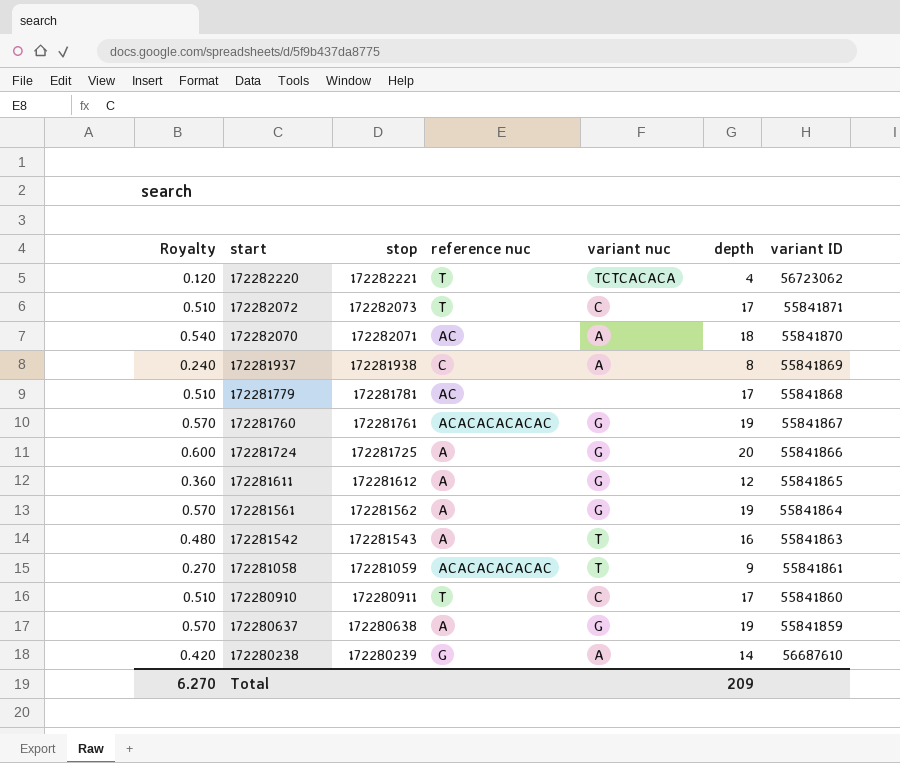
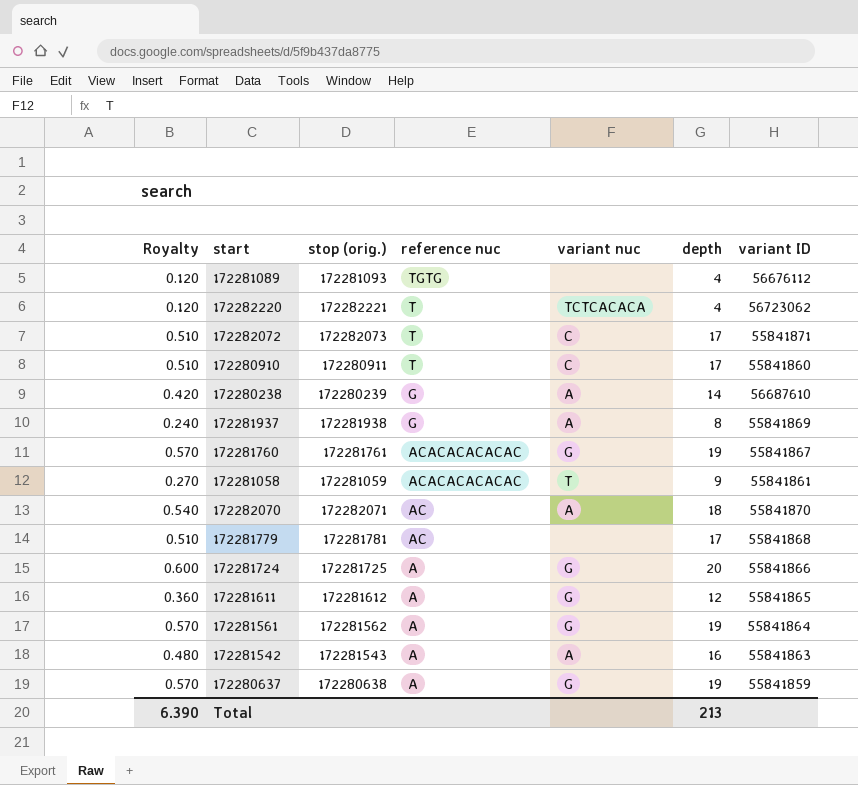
row order: start descending -> reference nuc descending
column name: stop -> stop (orig.)
row 172281089: none -> 0.120 | 172281093 | TGTG | none | 4 | 56676112
172281937 | reference nuc: C -> G
172281542 | variant nuc: T -> A
Total | Royalty: 6.270 -> 6.390
Total | depth: 209 -> 213

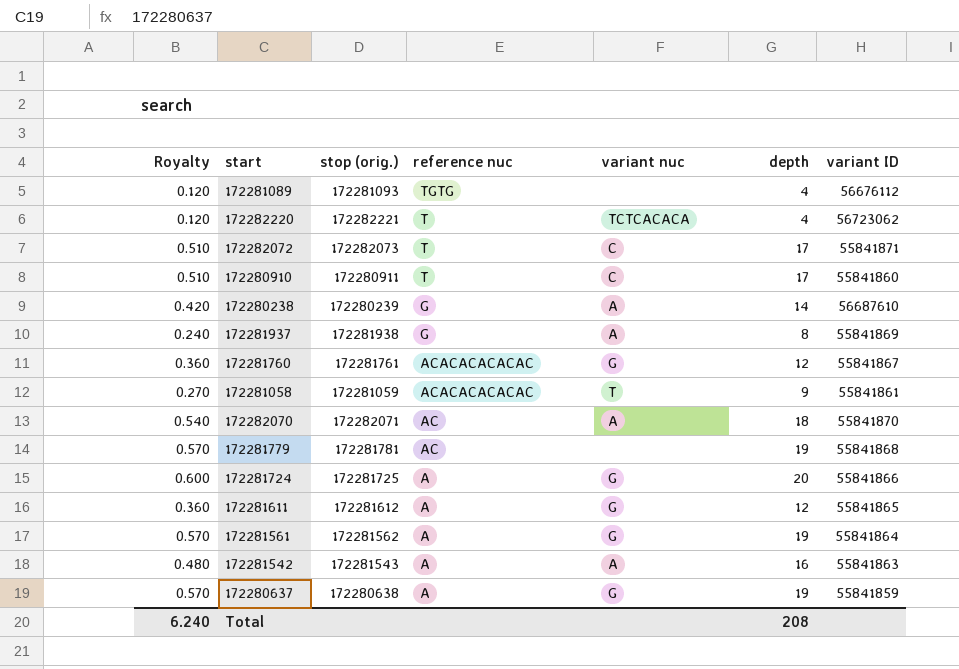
172281760 | Royalty: 0.570 -> 0.360
172281760 | depth: 19 -> 12
172281779 | Royalty: 0.510 -> 0.570
172281779 | depth: 17 -> 19
Total | Royalty: 6.390 -> 6.240
Total | depth: 213 -> 208

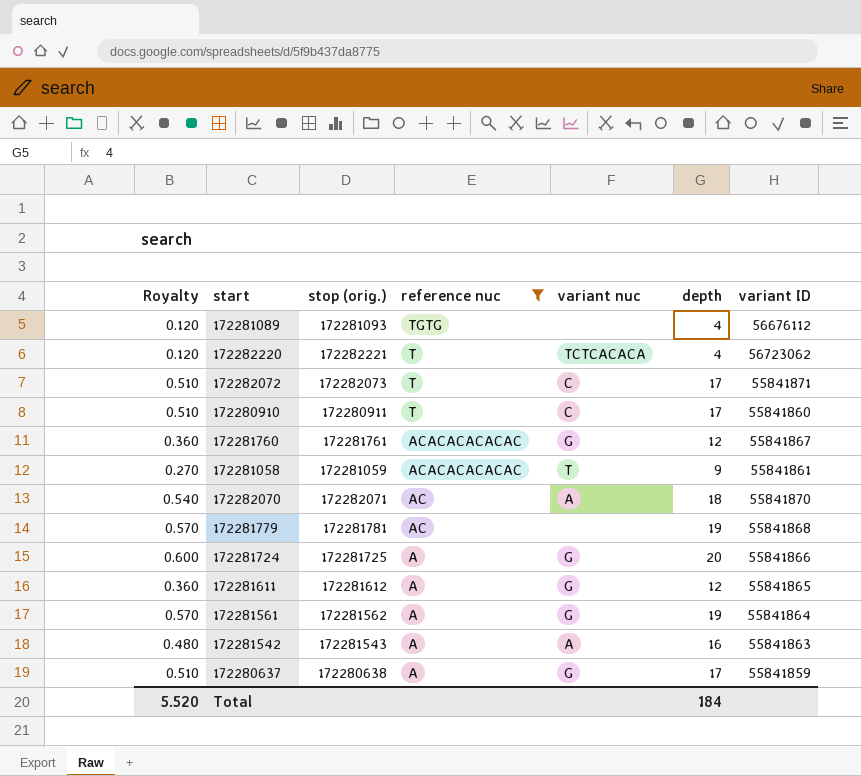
filter: none -> reference nuc != G
172280637 | Royalty: 0.570 -> 0.510
172280637 | depth: 19 -> 17
Total | Royalty: 6.240 -> 5.520
Total | depth: 208 -> 184

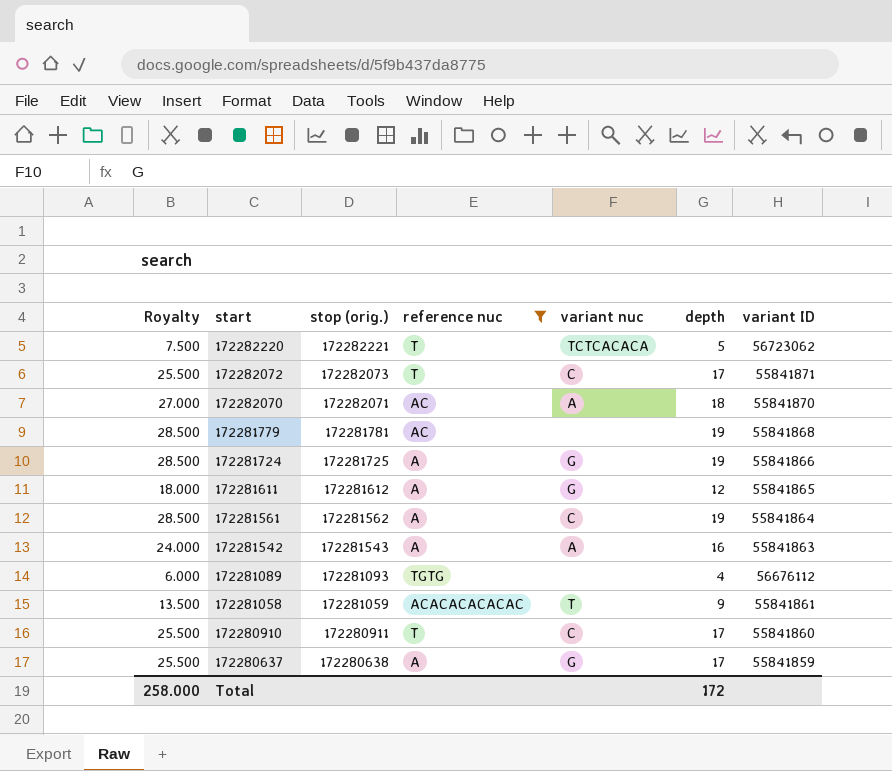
row order: reference nuc descending -> start descending
column Royalty | formula: [depth] * 0.03 -> [depth] * 1.5
row 172281760: 0.360 | 172281761 | ACACACACACAC | G | 12 | 55841867 -> none
172282220 | depth: 4 -> 5
172281724 | depth: 20 -> 19
172281561 | variant nuc: G -> C
Total | Royalty: 5.520 -> 258.000
Total | depth: 184 -> 172

